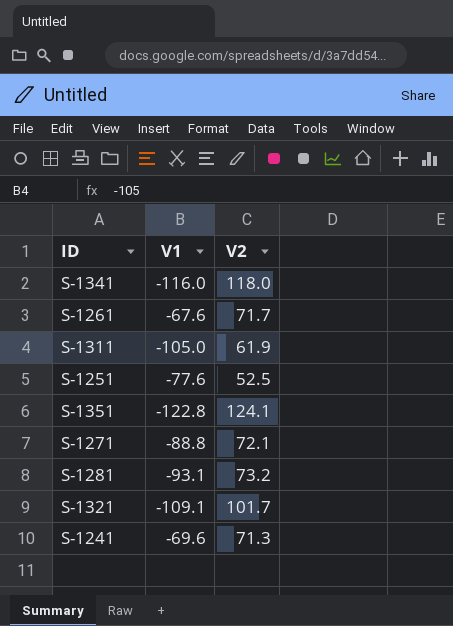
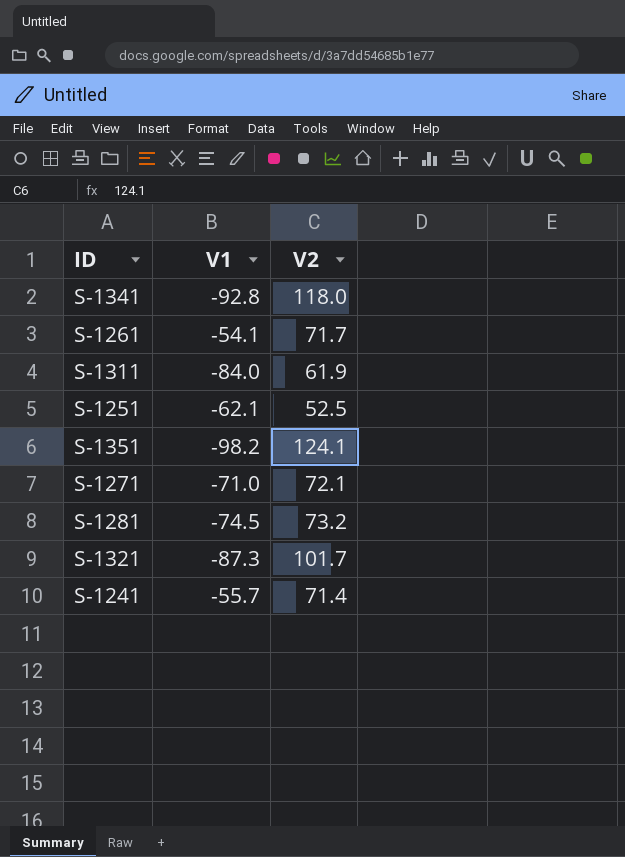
S-1341 | V1: -116.0 -> -92.8
S-1261 | V1: -67.6 -> -54.1
S-1311 | V1: -105.0 -> -84.0
S-1251 | V1: -77.6 -> -62.1
S-1351 | V1: -122.8 -> -98.2
S-1271 | V1: -88.8 -> -71.0
S-1281 | V1: -93.1 -> -74.5
S-1321 | V1: -109.1 -> -87.3
S-1241 | V1: -69.6 -> -55.7
S-1241 | V2: 71.3 -> 71.4

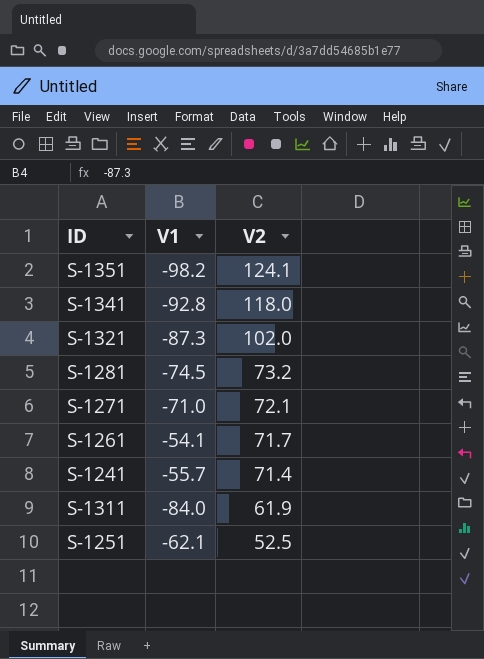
row order: none -> V2 descending
S-1321 | V2: 101.7 -> 102.0

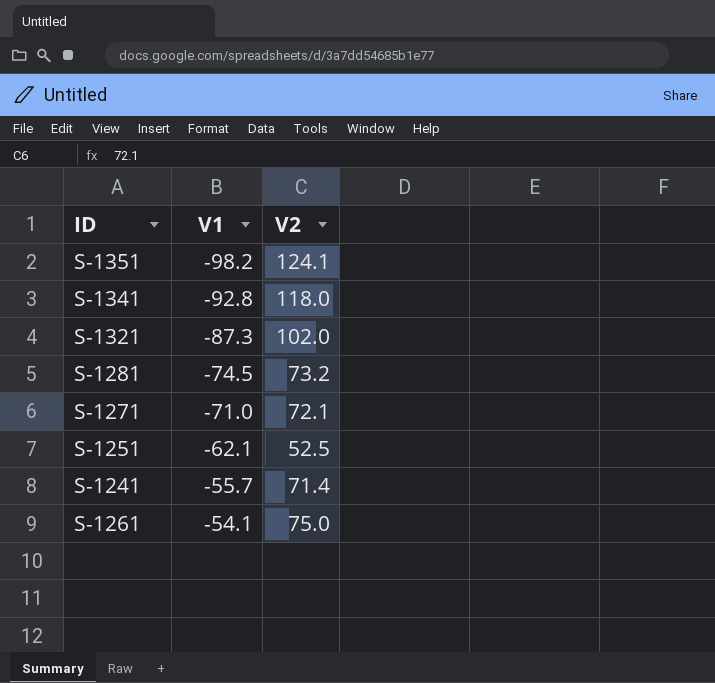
row order: V2 descending -> V1 ascending
row S-1311: -84.0 | 61.9 -> none
S-1261 | V2: 71.7 -> 75.0

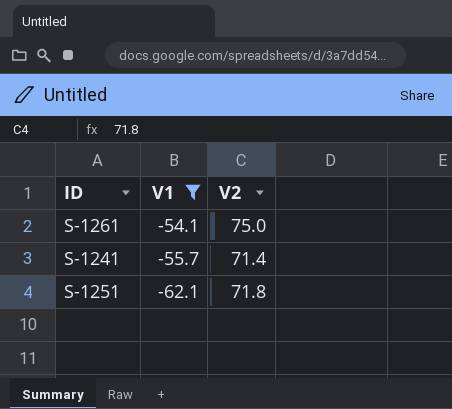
filter: none -> V1 >= -62.1
row order: V1 ascending -> V1 descending
S-1251 | V2: 52.5 -> 71.8

